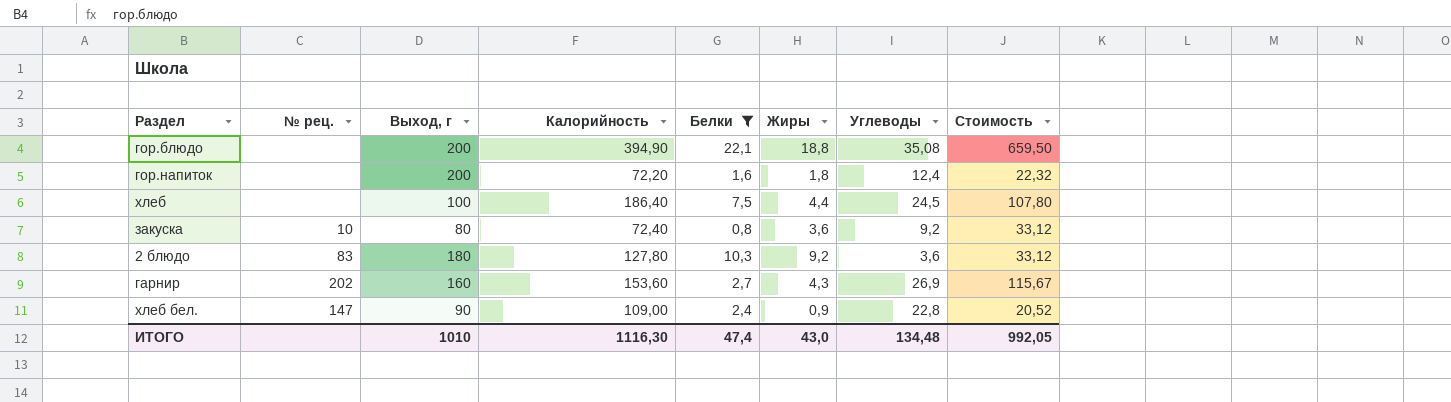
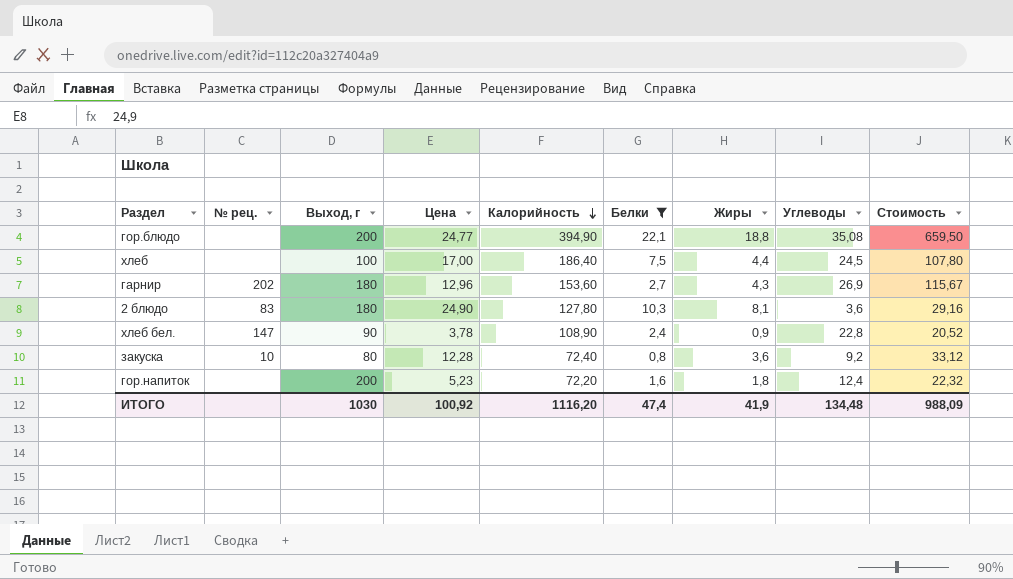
row order: none -> Калорийность descending
column Цена | position: none -> 4
гарнир | Выход, г: 160 -> 180
2 блюдо | Жиры: 9,2 -> 8,1
2 блюдо | Стоимость: 33,12 -> 29,16
хлеб бел. | Калорийность: 109,00 -> 108,90
ИТОГО | Выход, г: 1010 -> 1030
ИТОГО | Калорийность: 1116,30 -> 1116,20
ИТОГО | Жиры: 43,0 -> 41,9
ИТОГО | Стоимость: 992,05 -> 988,09

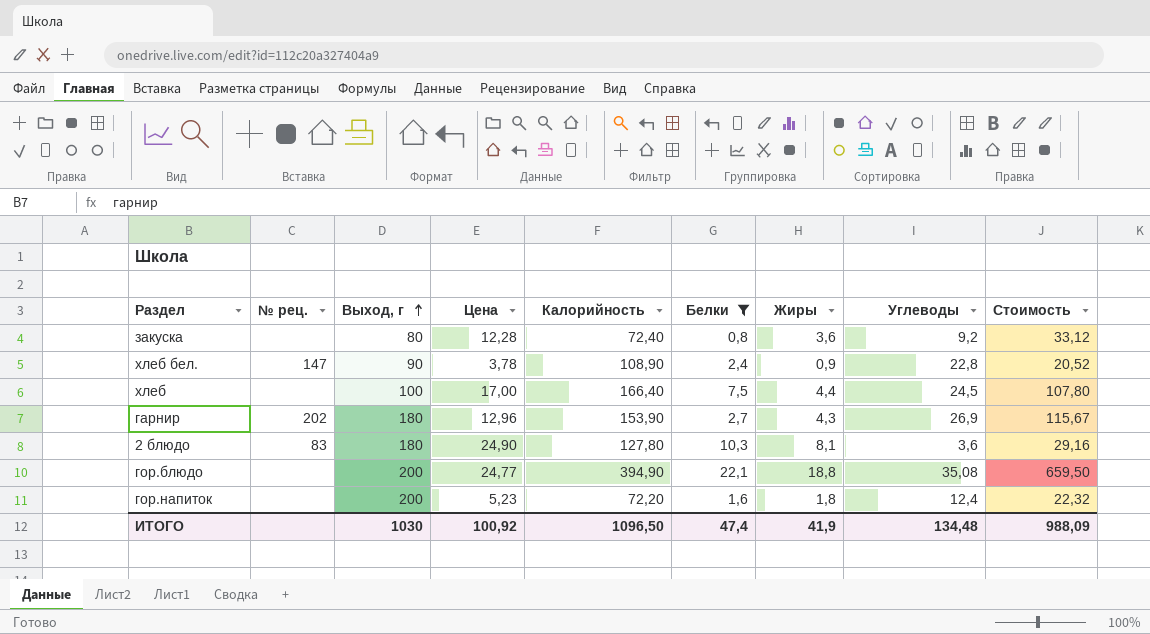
row order: Калорийность descending -> Выход, г ascending
закуска | № рец.: 10 -> none
хлеб | Калорийность: 186,40 -> 166,40
гарнир | Калорийность: 153,60 -> 153,90
ИТОГО | Калорийность: 1116,20 -> 1096,50

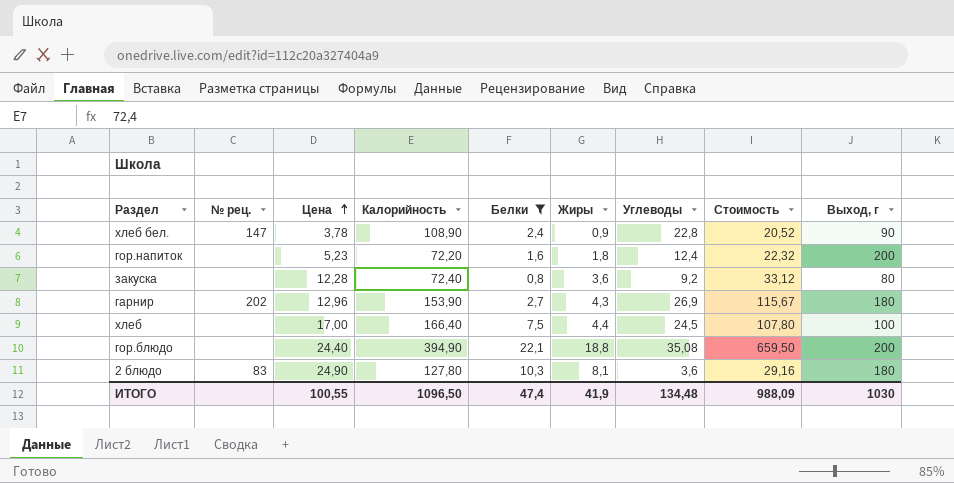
row order: Выход, г ascending -> Цена ascending
column Выход, г | position: 3 -> 9
гор.блюдо | Цена: 24,77 -> 24,40
ИТОГО | Цена: 100,92 -> 100,55

